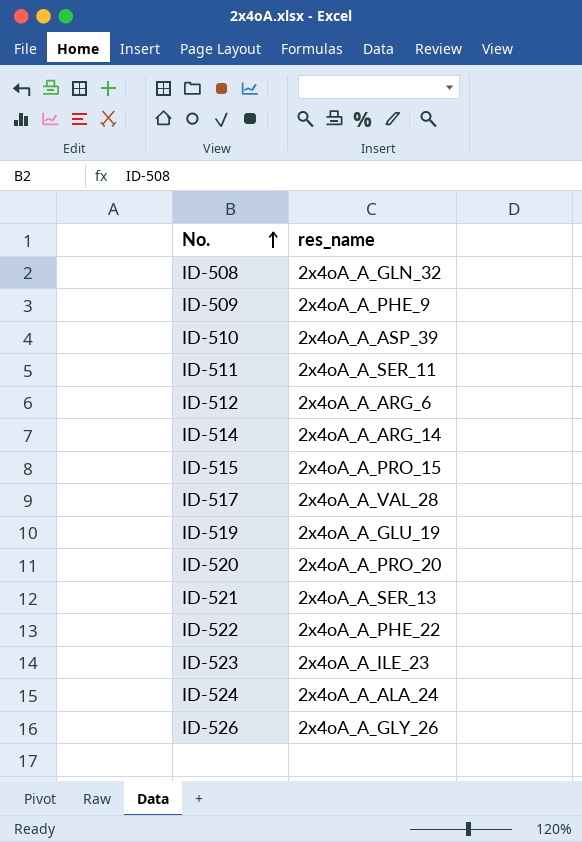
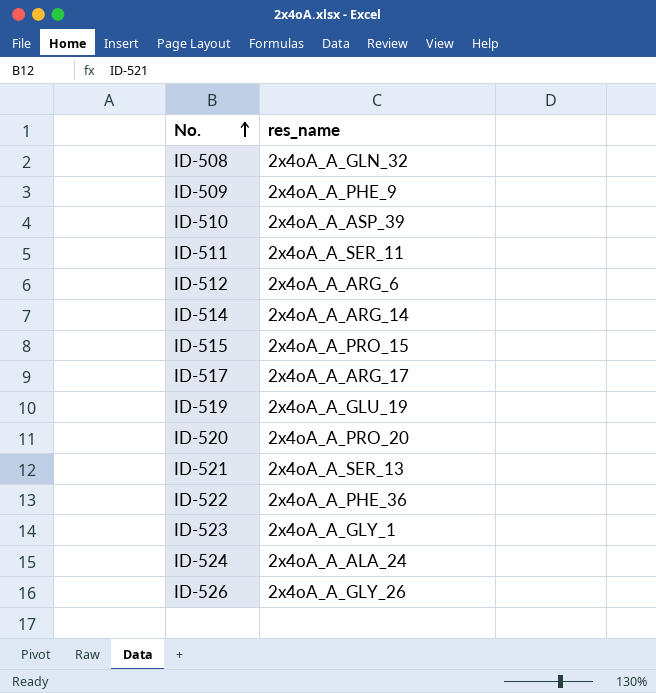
ID-517 | res_name: 2x4oA_A_VAL_28 -> 2x4oA_A_ARG_17
ID-522 | res_name: 2x4oA_A_PHE_22 -> 2x4oA_A_PHE_36
ID-523 | res_name: 2x4oA_A_ILE_23 -> 2x4oA_A_GLY_1

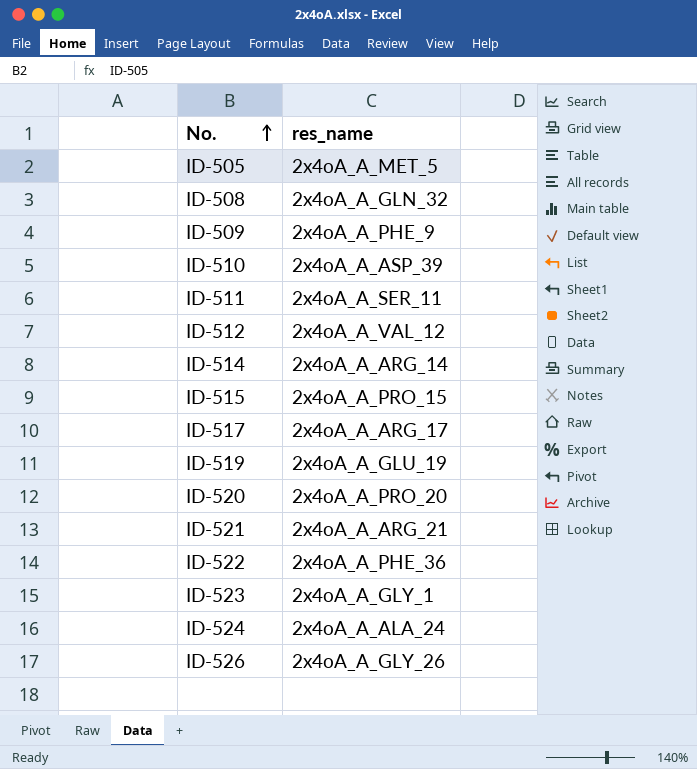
row ID-505: none -> 2x4oA_A_MET_5
ID-512 | res_name: 2x4oA_A_ARG_6 -> 2x4oA_A_VAL_12
ID-521 | res_name: 2x4oA_A_SER_13 -> 2x4oA_A_ARG_21

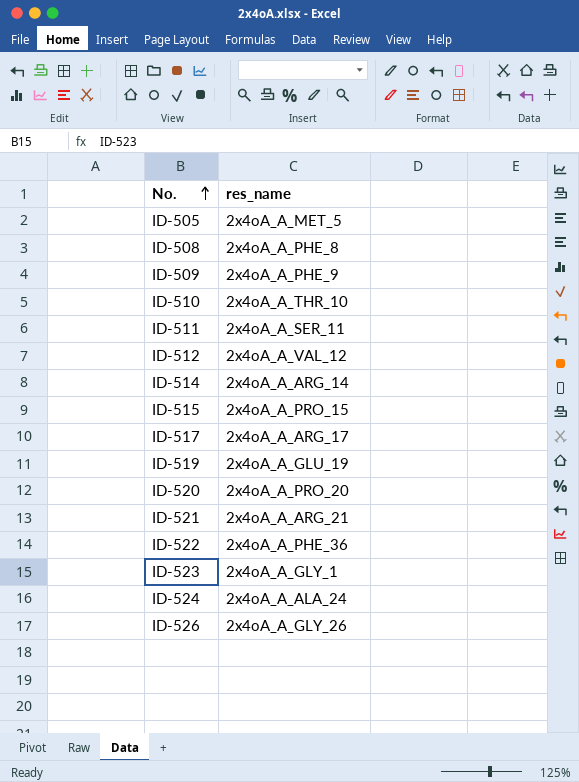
ID-508 | res_name: 2x4oA_A_GLN_32 -> 2x4oA_A_PHE_8
ID-510 | res_name: 2x4oA_A_ASP_39 -> 2x4oA_A_THR_10

